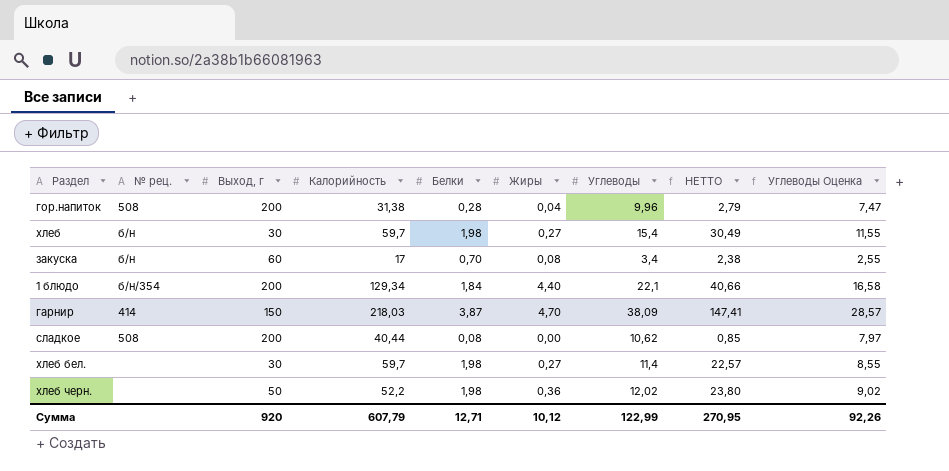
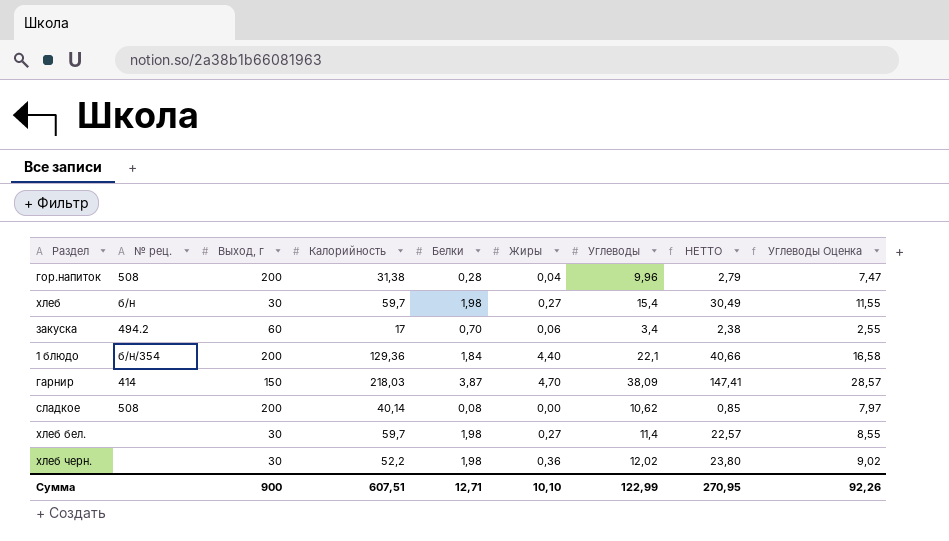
закуска | № рец.: б/н -> 494.2
закуска | Жиры: 0,08 -> 0,06
1 блюдо | Калорийность: 129,34 -> 129,36
сладкое | Калорийность: 40,44 -> 40,14
хлеб черн. | Выход, г: 50 -> 30
Сумма | Выход, г: 920 -> 900
Сумма | Калорийность: 607,79 -> 607,51
Сумма | Жиры: 10,12 -> 10,10

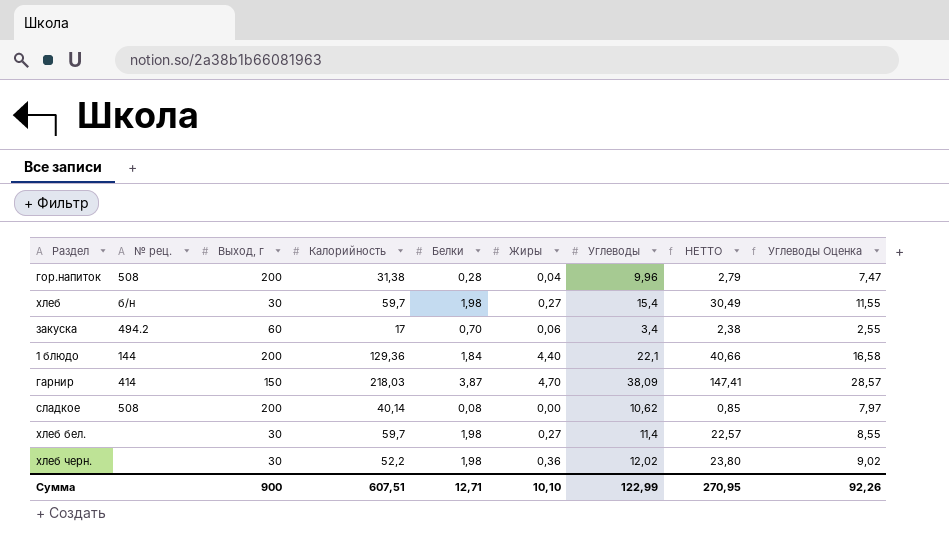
1 блюдо | № рец.: б/н/354 -> 144

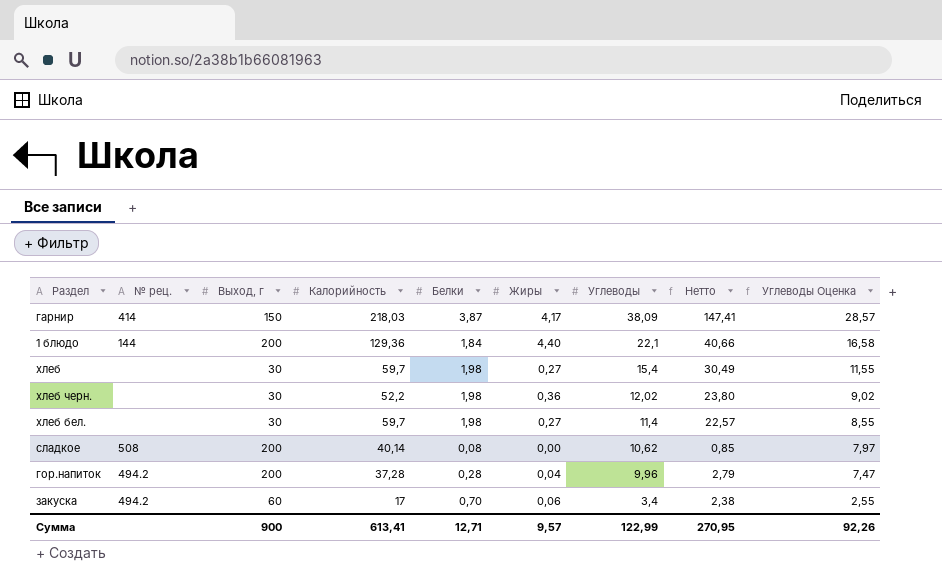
row order: none -> Углеводы descending
column name: НЕТТО -> Нетто
гарнир | Жиры: 4,70 -> 4,17
хлеб | № рец.: б/н -> none
гор.напиток | № рец.: 508 -> 494.2
гор.напиток | Калорийность: 31,38 -> 37,28
Сумма | Калорийность: 607,51 -> 613,41
Сумма | Жиры: 10,10 -> 9,57

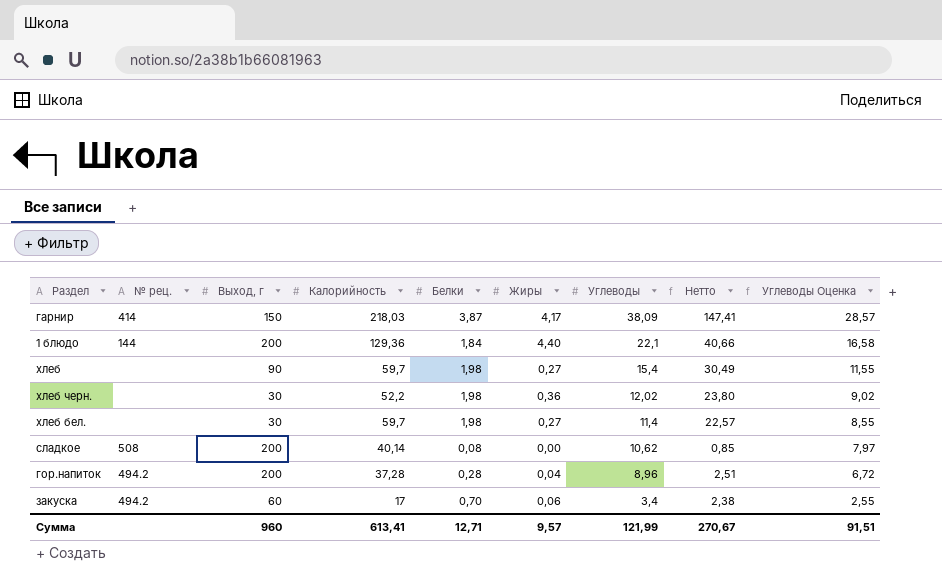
хлеб | Выход, г: 30 -> 90
гор.напиток | Углеводы: 9,96 -> 8,96
гор.напиток | Нетто: 2,79 -> 2,51
гор.напиток | Углеводы Оценка: 7,47 -> 6,72
Сумма | Выход, г: 900 -> 960
Сумма | Углеводы: 122,99 -> 121,99
Сумма | Нетто: 270,95 -> 270,67
Сумма | Углеводы Оценка: 92,26 -> 91,51

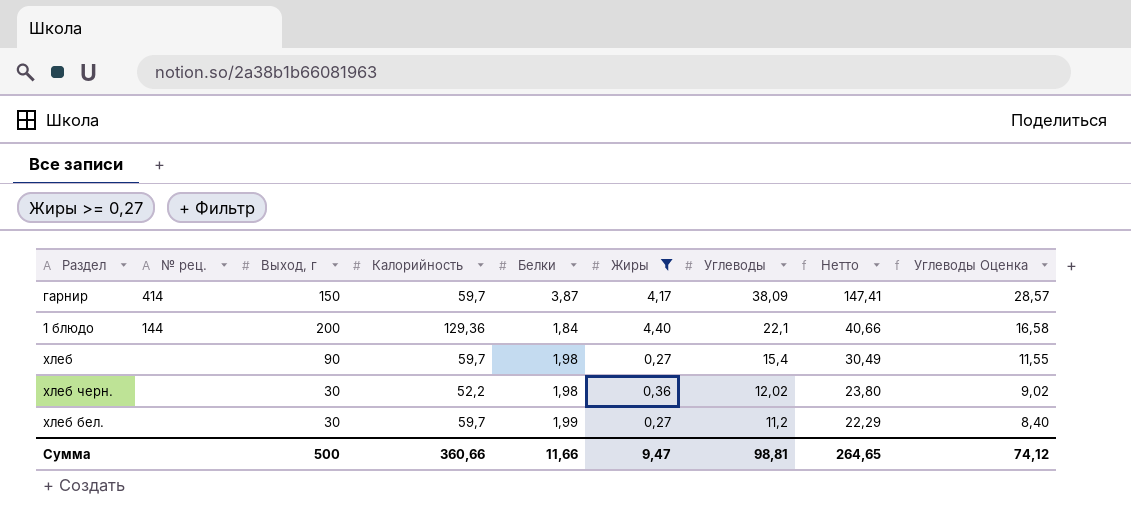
filter: none -> Жиры >= 0,27
гарнир | Калорийность: 218,03 -> 59,7
хлеб бел. | Белки: 1,98 -> 1,99
хлеб бел. | Углеводы: 11,4 -> 11,2
хлеб бел. | Нетто: 22,57 -> 22,29
хлеб бел. | Углеводы Оценка: 8,55 -> 8,40
Сумма | Выход, г: 960 -> 500
Сумма | Калорийность: 613,41 -> 360,66
Сумма | Белки: 12,71 -> 11,66
Сумма | Жиры: 9,57 -> 9,47
Сумма | Углеводы: 121,99 -> 98,81
Сумма | Нетто: 270,67 -> 264,65
Сумма | Углеводы Оценка: 91,51 -> 74,12

